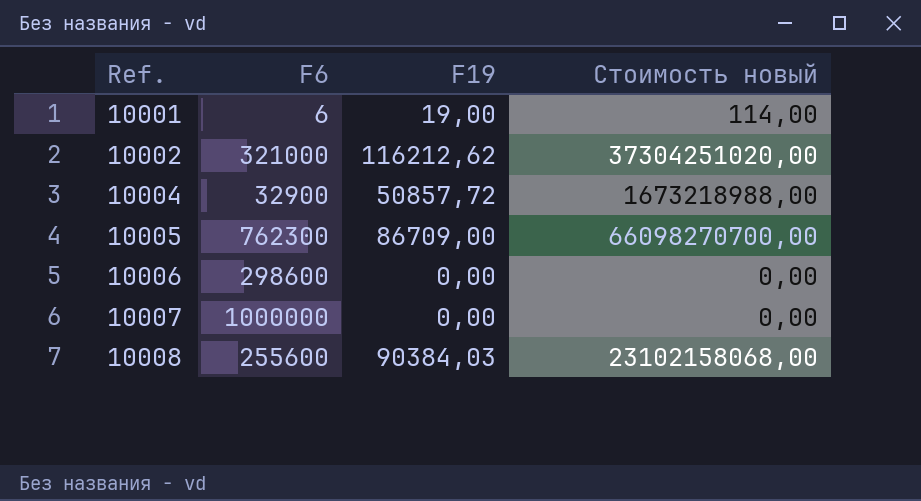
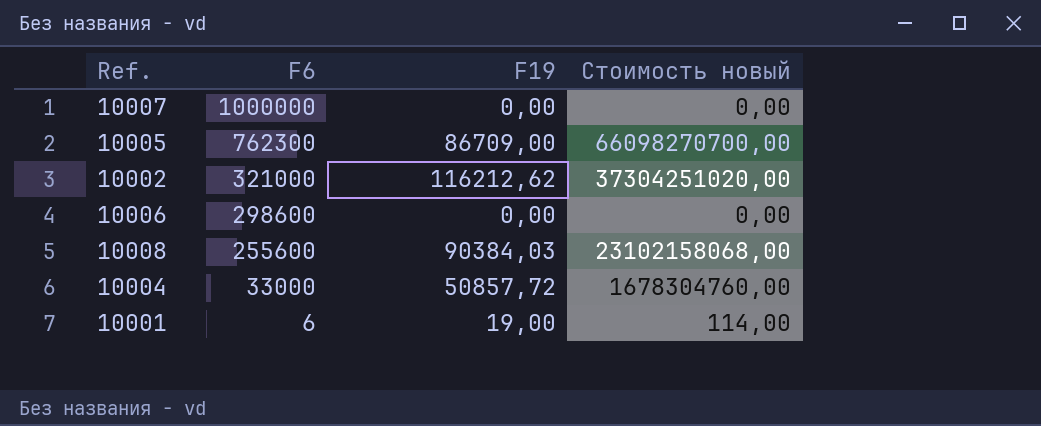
row order: Ref. ascending -> F6 descending
10004 | F6: 32900 -> 33000
10004 | Стоимость новый: 1673218988,00 -> 1678304760,00

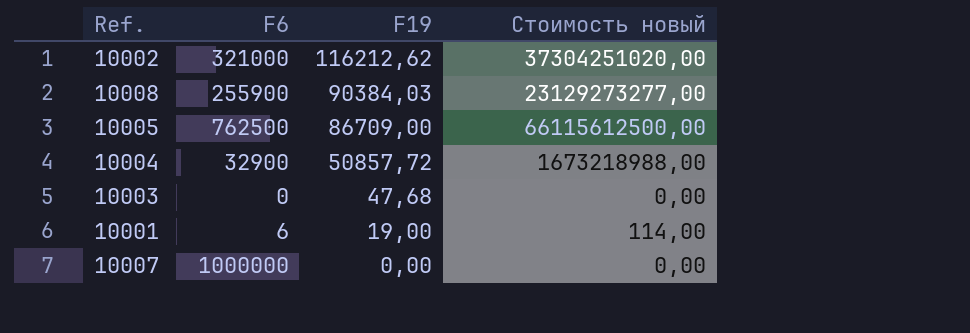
row order: F6 descending -> F19 descending
row 10006: 298600 | 0,00 | 0,00 -> none
10008 | F6: 255600 -> 255900
10008 | Стоимость новый: 23102158068,00 -> 23129273277,00
10005 | F6: 762300 -> 762500
10005 | Стоимость новый: 66098270700,00 -> 66115612500,00
10004 | F6: 33000 -> 32900
10004 | Стоимость новый: 1678304760,00 -> 1673218988,00
row 10003: none -> 0 | 47,68 | 0,00

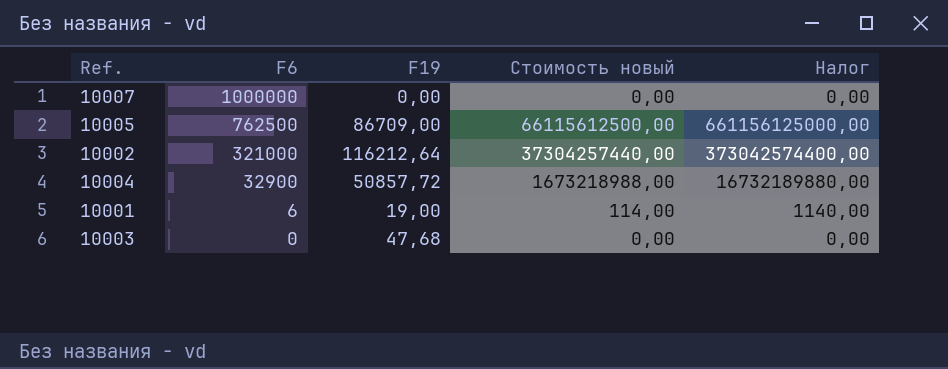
row order: F19 descending -> F6 descending
column Налог | formula: none -> [Стоимость новый] * 10
row 10008: 255900 | 90384,03 | 23129273277,00 -> none
10002 | F19: 116212,62 -> 116212,64
10002 | Стоимость новый: 37304251020,00 -> 37304257440,00

